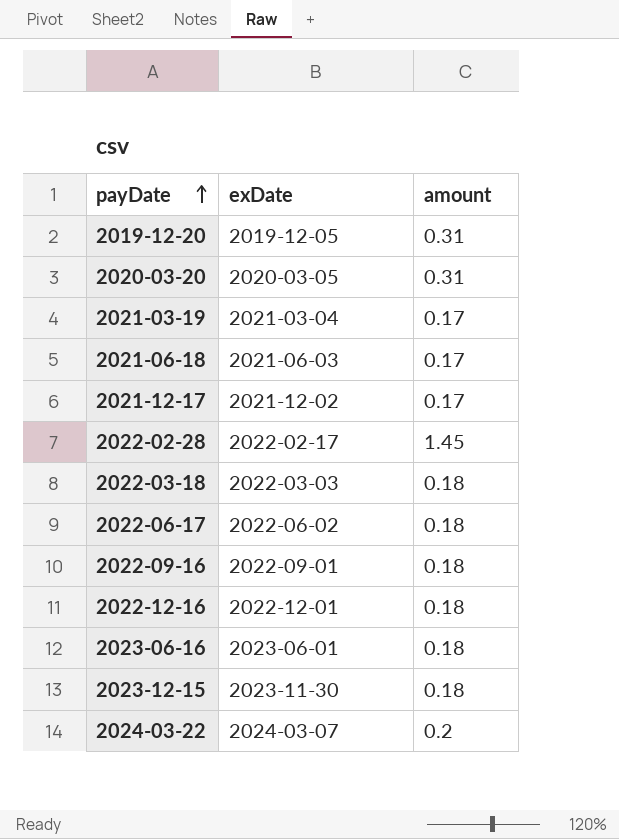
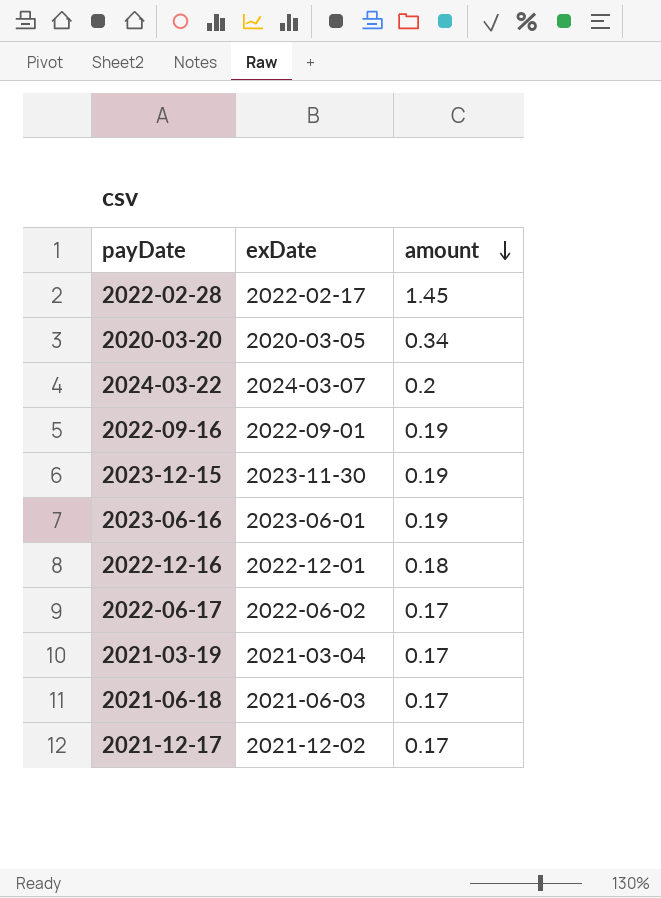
row order: payDate ascending -> amount descending
row 2019-12-20: 2019-12-05 | 0.31 -> none
row 2022-03-18: 2022-03-03 | 0.18 -> none
2020-03-20 | amount: 0.31 -> 0.34
2022-09-16 | amount: 0.18 -> 0.19
2023-12-15 | amount: 0.18 -> 0.19
2023-06-16 | amount: 0.18 -> 0.19
2022-06-17 | amount: 0.18 -> 0.17

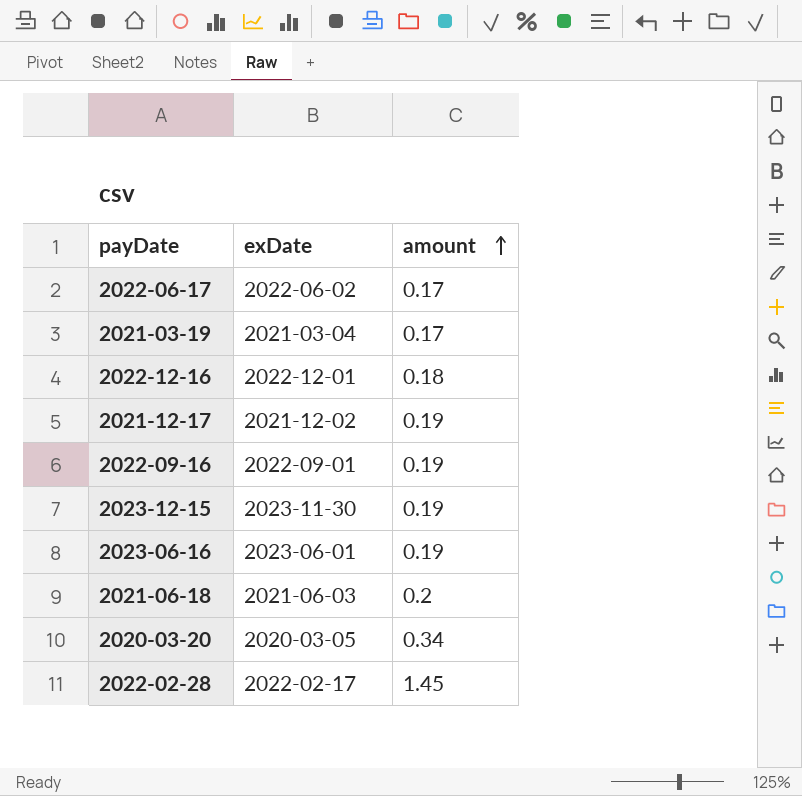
row order: amount descending -> amount ascending
row 2024-03-22: 2024-03-07 | 0.2 -> none
2021-12-17 | amount: 0.17 -> 0.19
2021-06-18 | amount: 0.17 -> 0.2

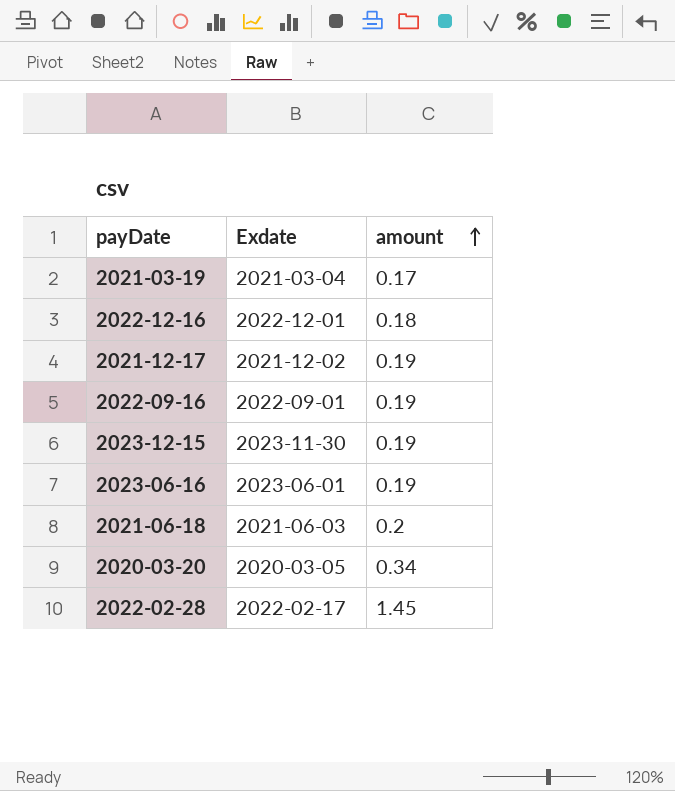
column name: exDate -> Exdate
row 2022-06-17: 2022-06-02 | 0.17 -> none

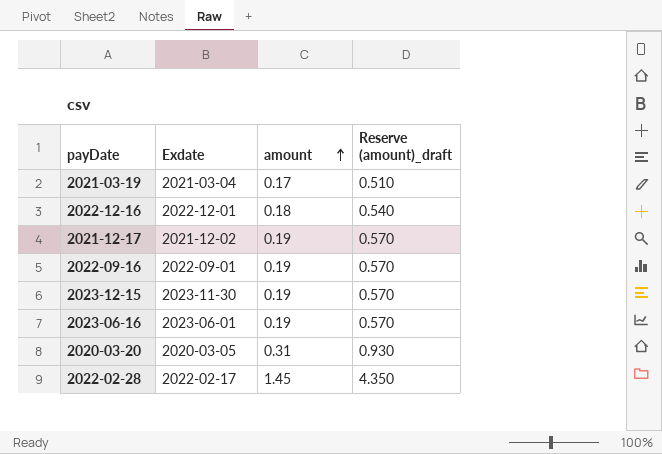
column Reserve (amount)_draft | formula: none -> [amount] * 3
row 2021-06-18: 2021-06-03 | 0.2 -> none
2020-03-20 | amount: 0.34 -> 0.31

